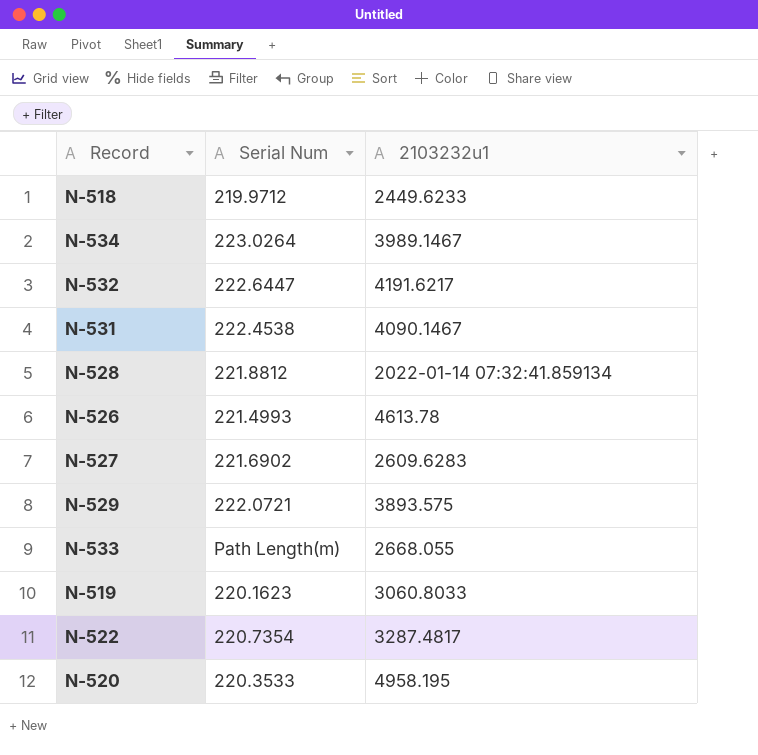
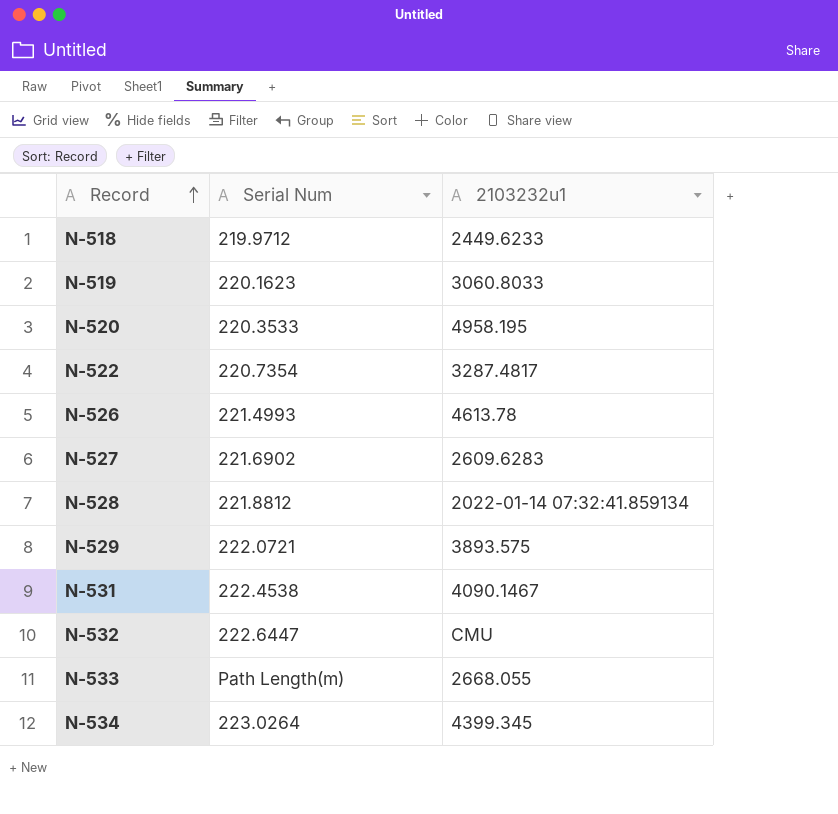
row order: none -> Record ascending
N-532 | 2103232u1: 4191.6217 -> CMU
N-534 | 2103232u1: 3989.1467 -> 4399.345

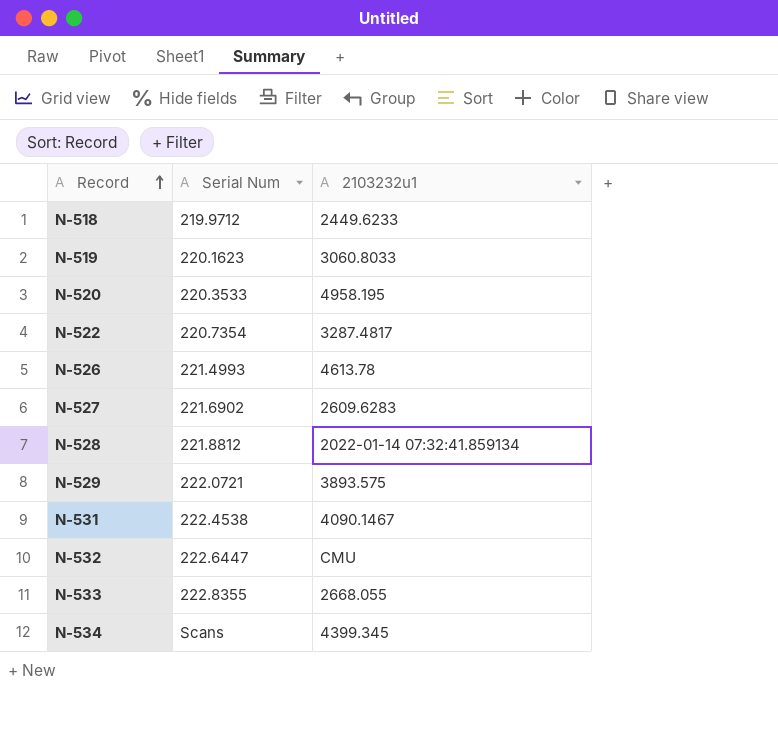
N-533 | Serial Num: Path Length(m) -> 222.8355
N-534 | Serial Num: 223.0264 -> Scans

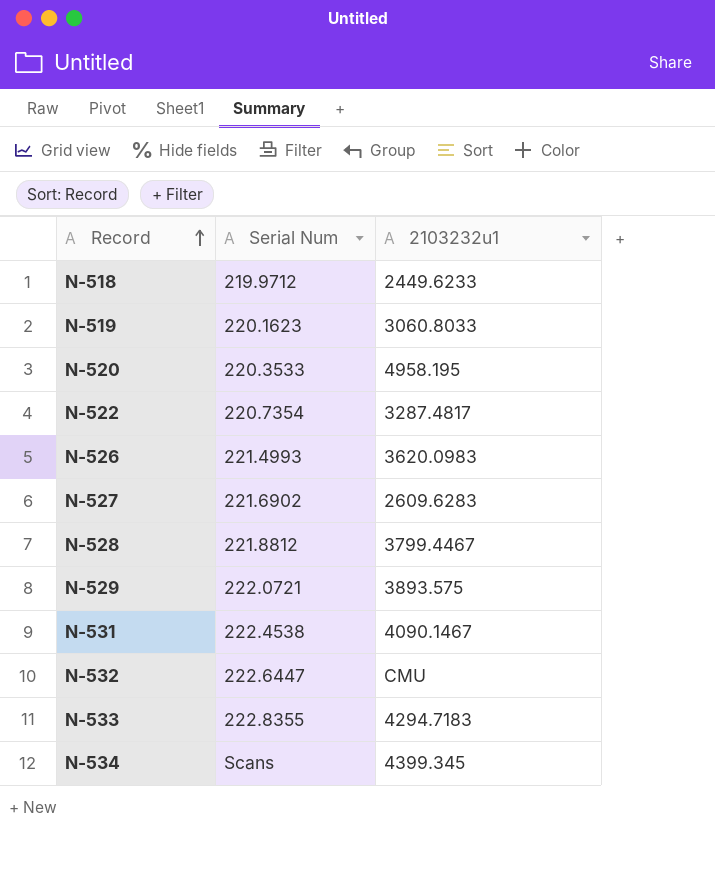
N-526 | 2103232u1: 4613.78 -> 3620.0983
N-528 | 2103232u1: 2022-01-14 07:32:41.859134 -> 3799.4467
N-533 | 2103232u1: 2668.055 -> 4294.7183

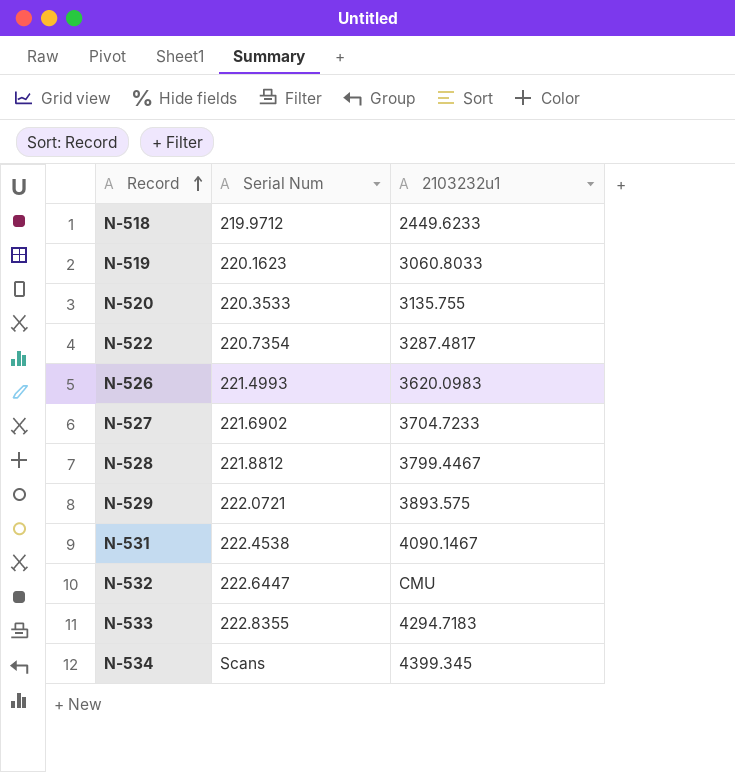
N-520 | 2103232u1: 4958.195 -> 3135.755
N-527 | 2103232u1: 2609.6283 -> 3704.7233

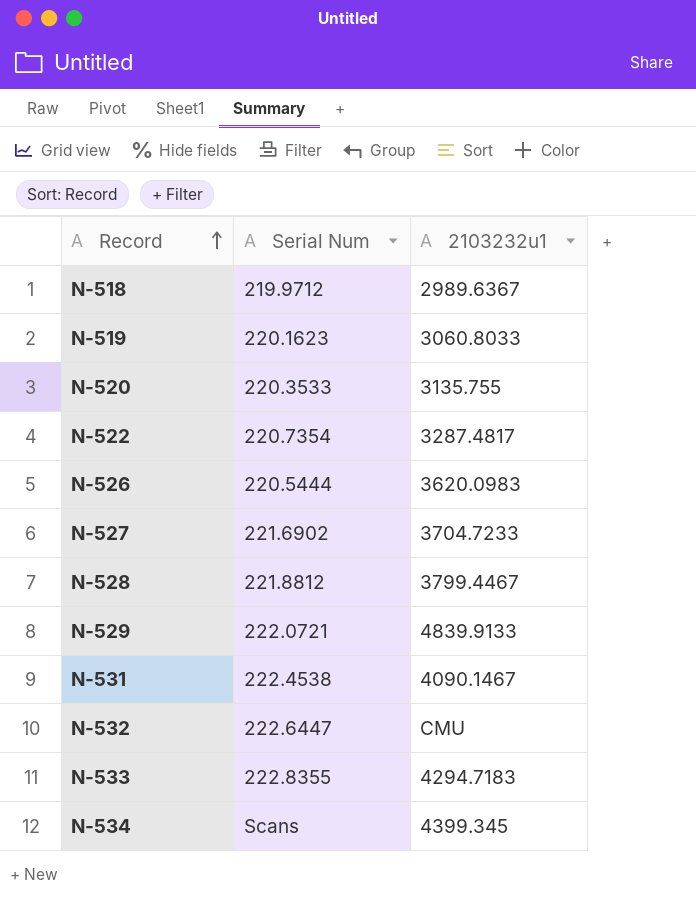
N-518 | 2103232u1: 2449.6233 -> 2989.6367
N-526 | Serial Num: 221.4993 -> 220.5444
N-529 | 2103232u1: 3893.575 -> 4839.9133

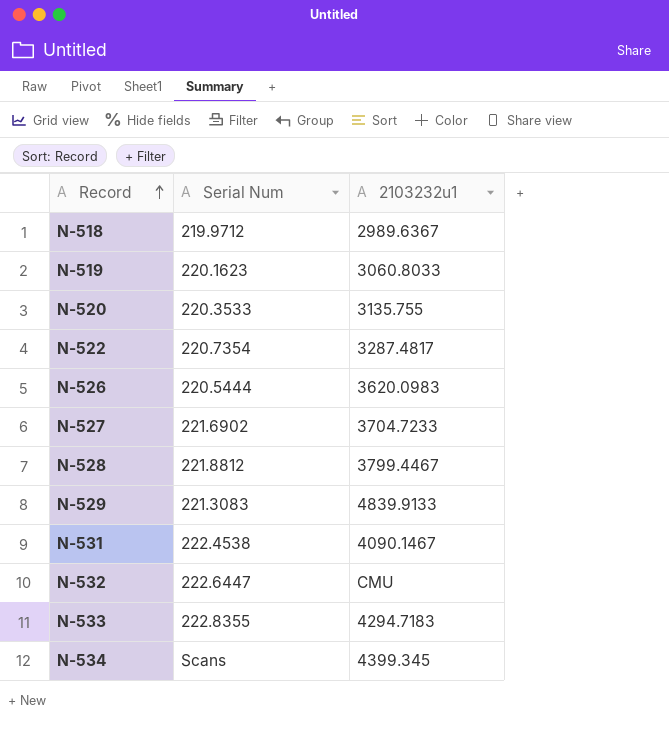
N-529 | Serial Num: 222.0721 -> 221.3083

